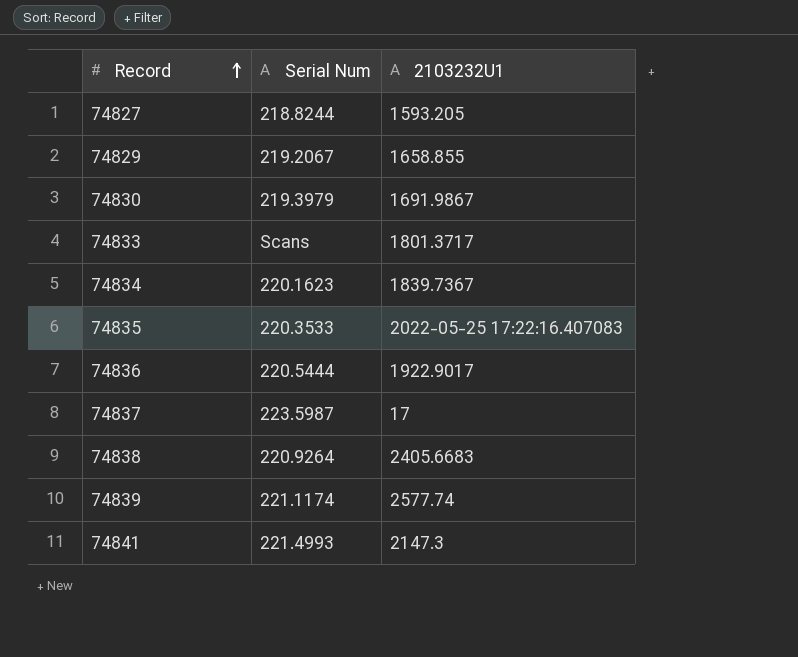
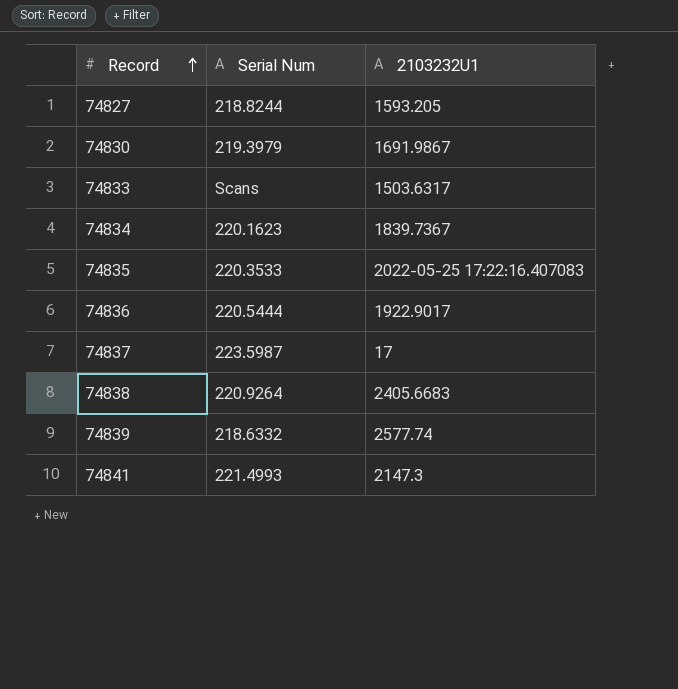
row 74829: 219.2067 | 1658.855 -> none
74833 | 2103232U1: 1801.3717 -> 1503.6317
74839 | Serial Num: 221.1174 -> 218.6332

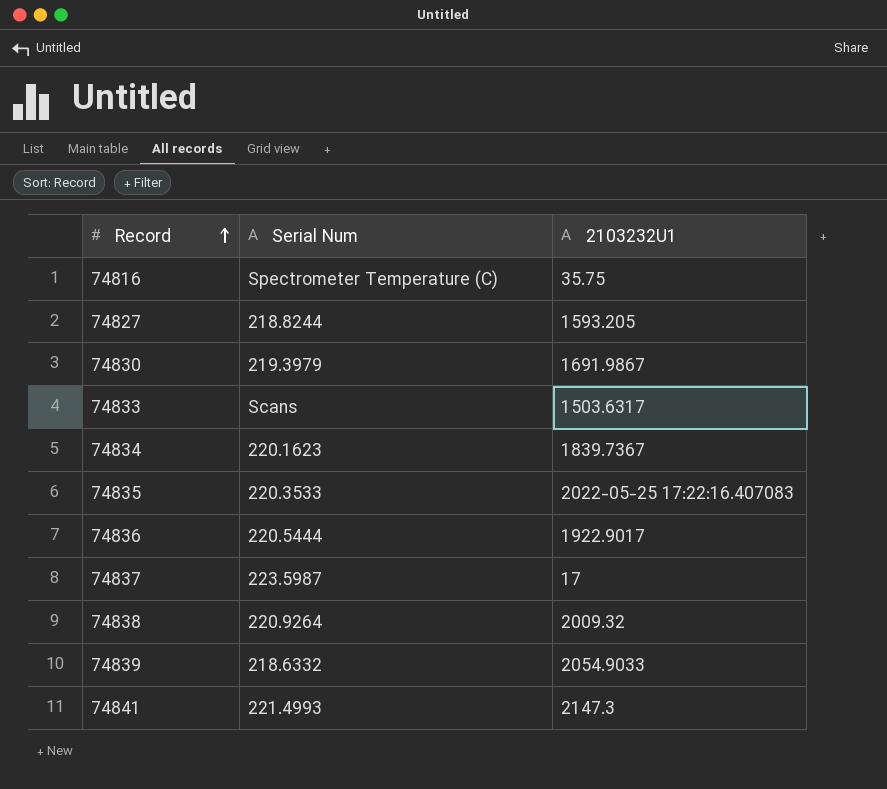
row 74816: none -> Spectrometer Temperature (C) | 35.75
74838 | 2103232U1: 2405.6683 -> 2009.32
74839 | 2103232U1: 2577.74 -> 2054.9033

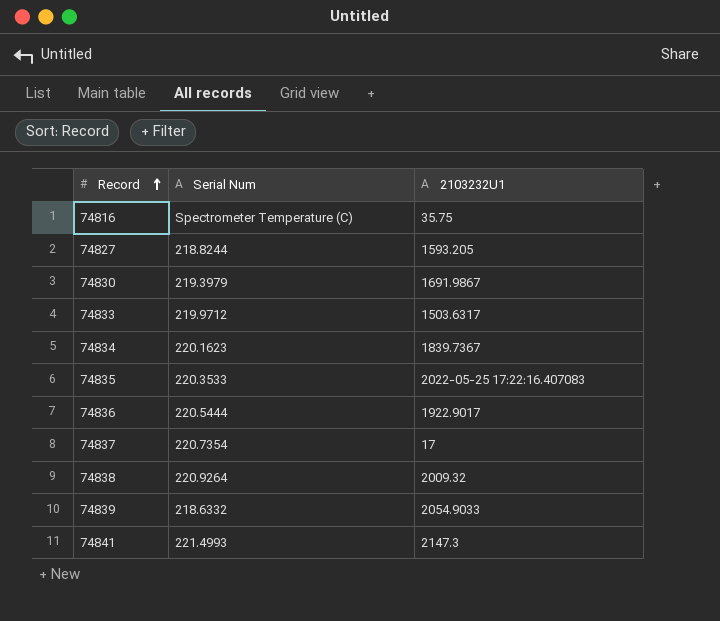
74833 | Serial Num: Scans -> 219.9712
74837 | Serial Num: 223.5987 -> 220.7354

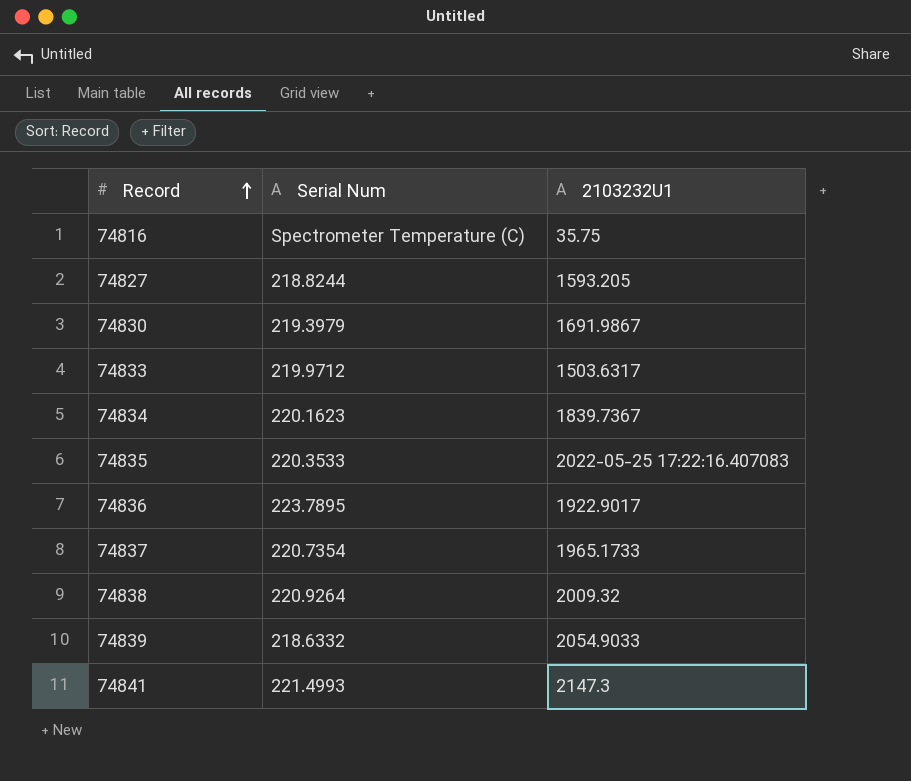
74836 | Serial Num: 220.5444 -> 223.7895
74837 | 2103232U1: 17 -> 1965.1733

